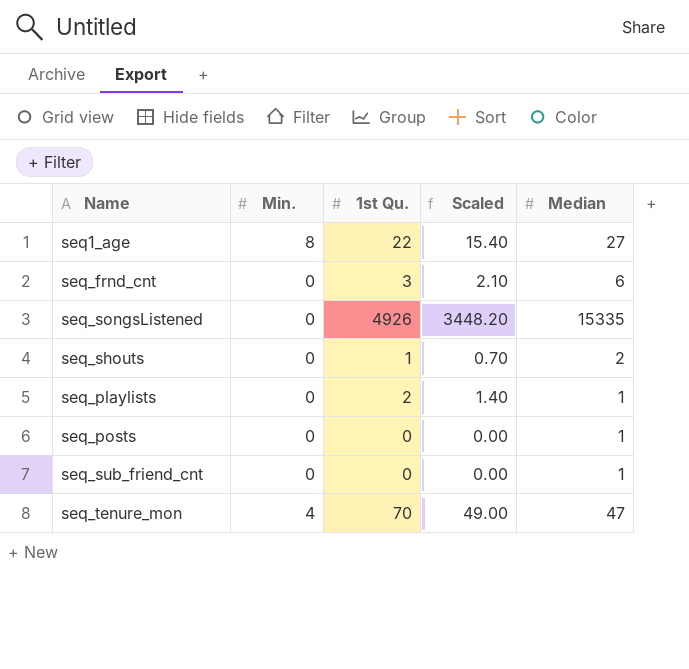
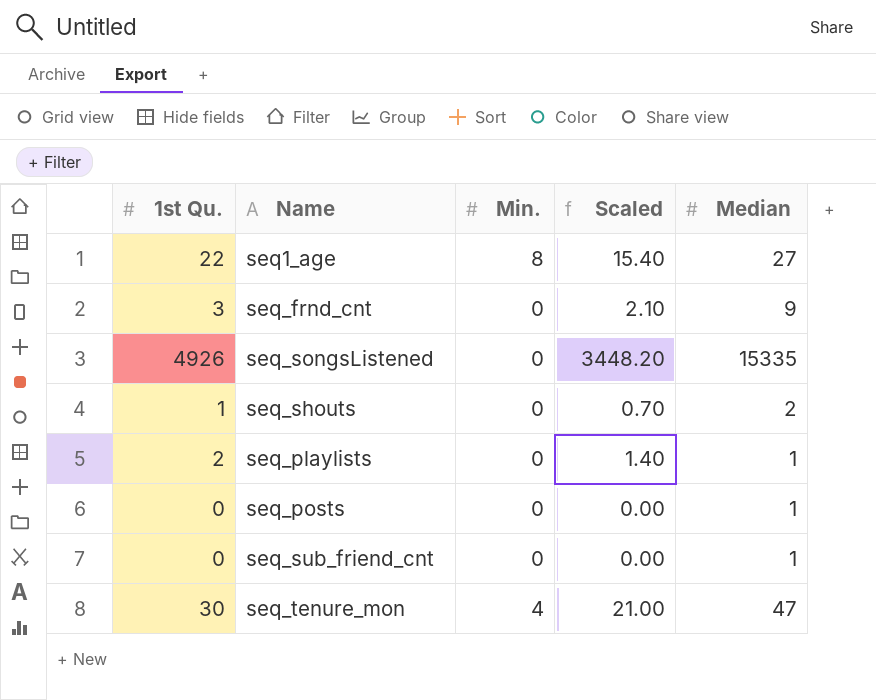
column 1st Qu. | position: 3 -> 1
seq_frnd_cnt | Median: 6 -> 9
seq_tenure_mon | 1st Qu.: 70 -> 30
seq_tenure_mon | Scaled: 49.00 -> 21.00

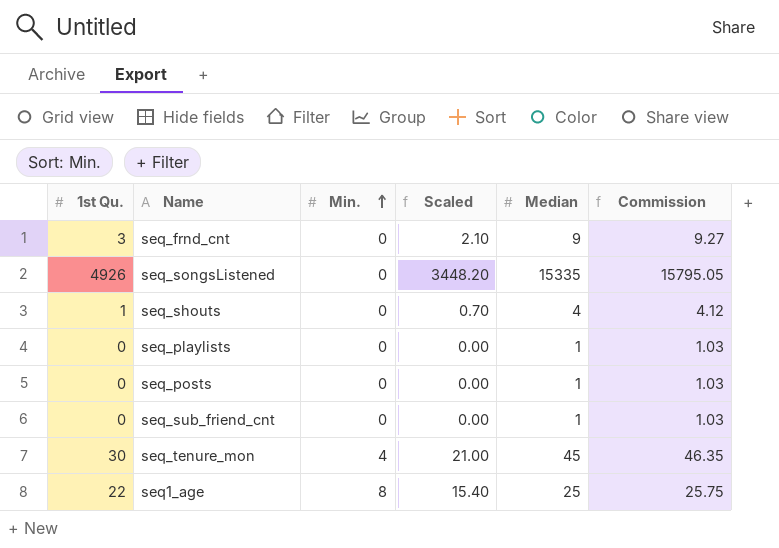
row order: none -> Min. ascending
column Commission | formula: none -> [Median] * 1.03
seq_shouts | Median: 2 -> 4
seq_playlists | 1st Qu.: 2 -> 0
seq_playlists | Scaled: 1.40 -> 0.00
seq_tenure_mon | Median: 47 -> 45
seq1_age | Median: 27 -> 25

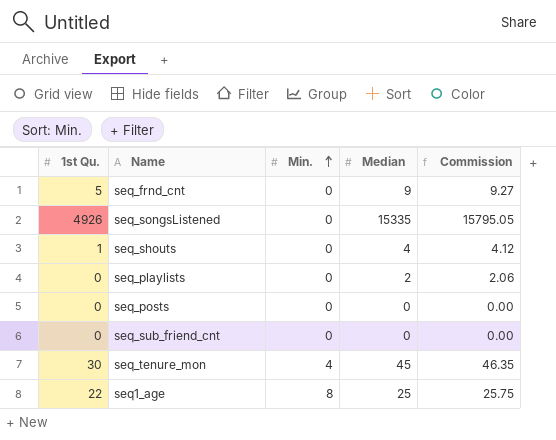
column Scaled | formula: [1st Qu.] * 0.7 -> none
seq_frnd_cnt | 1st Qu.: 3 -> 5
seq_playlists | Median: 1 -> 2
seq_playlists | Commission: 1.03 -> 2.06
seq_posts | Median: 1 -> 0
seq_posts | Commission: 1.03 -> 0.00
seq_sub_friend_cnt | Median: 1 -> 0
seq_sub_friend_cnt | Commission: 1.03 -> 0.00

